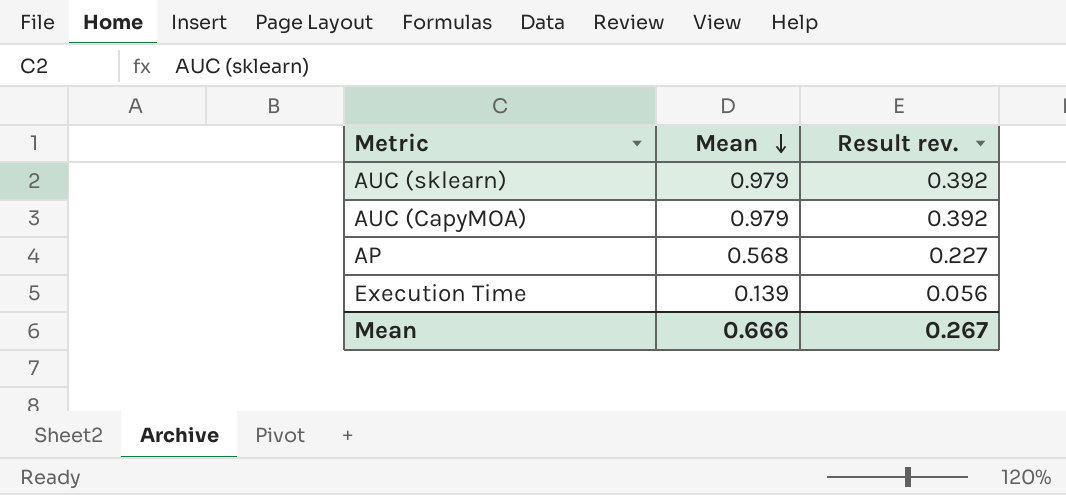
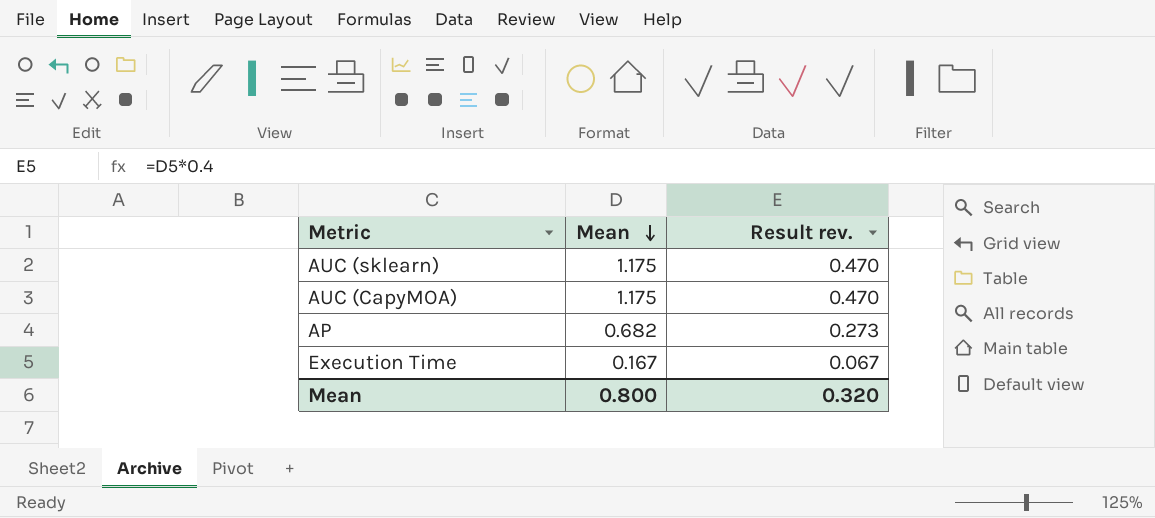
AUC (sklearn) | Mean: 0.979 -> 1.175
AUC (sklearn) | Result rev.: 0.392 -> 0.470
AUC (CapyMOA) | Mean: 0.979 -> 1.175
AUC (CapyMOA) | Result rev.: 0.392 -> 0.470
AP | Mean: 0.568 -> 0.682
AP | Result rev.: 0.227 -> 0.273
Execution Time | Mean: 0.139 -> 0.167
Execution Time | Result rev.: 0.056 -> 0.067
Mean | Mean: 0.666 -> 0.800
Mean | Result rev.: 0.267 -> 0.320

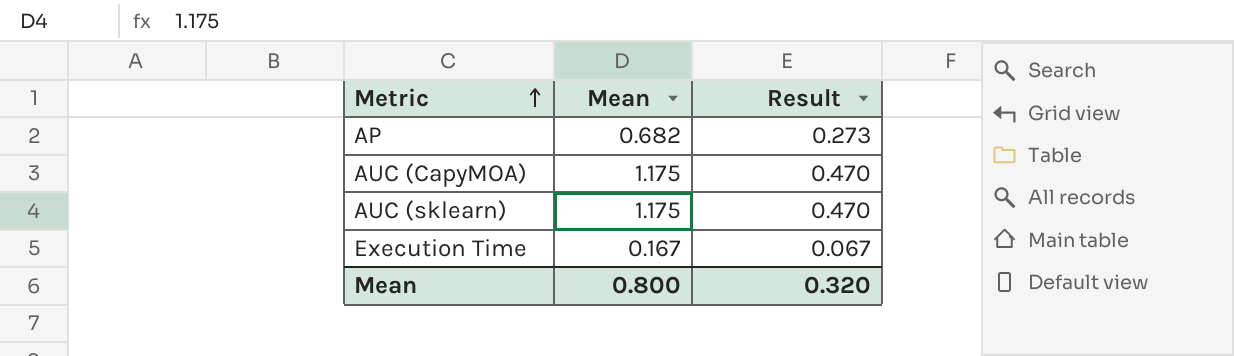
row order: Mean descending -> Metric ascending
column name: Result rev. -> Result

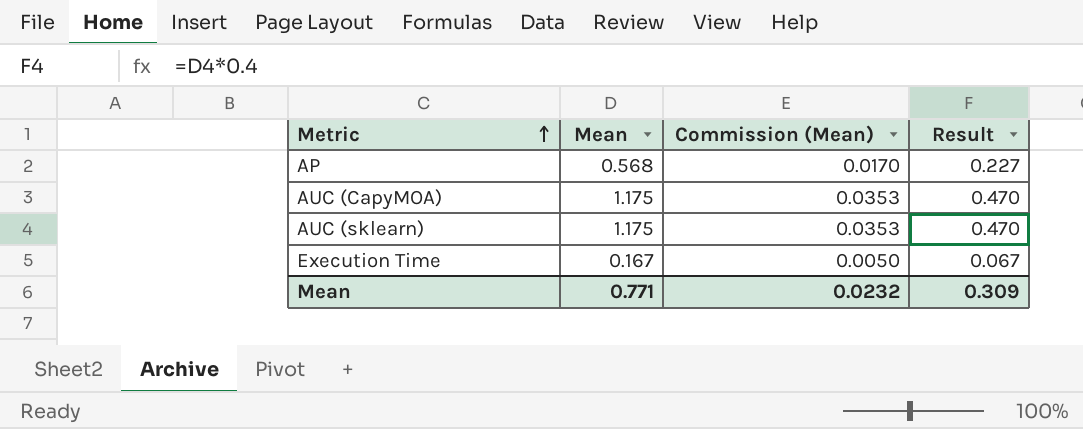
column Commission (Mean) | formula: none -> [Mean] * 0.03
AP | Mean: 0.682 -> 0.568
AP | Result: 0.273 -> 0.227
Mean | Mean: 0.800 -> 0.771
Mean | Result: 0.320 -> 0.309

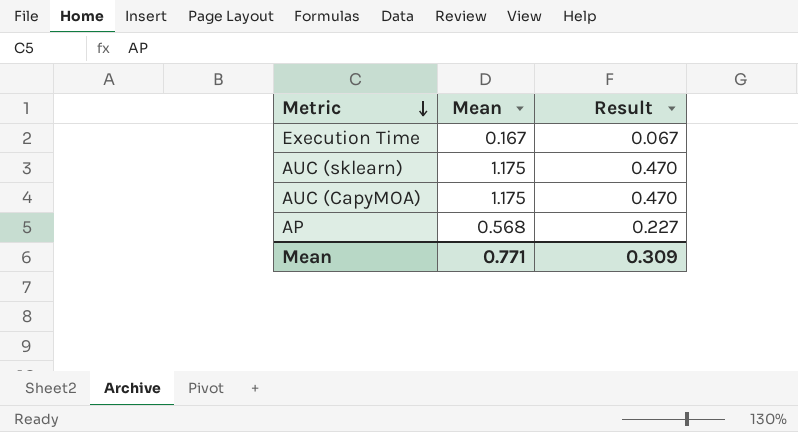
row order: Metric ascending -> Metric descending
column Commission (Mean) | formula: [Mean] * 0.03 -> none

